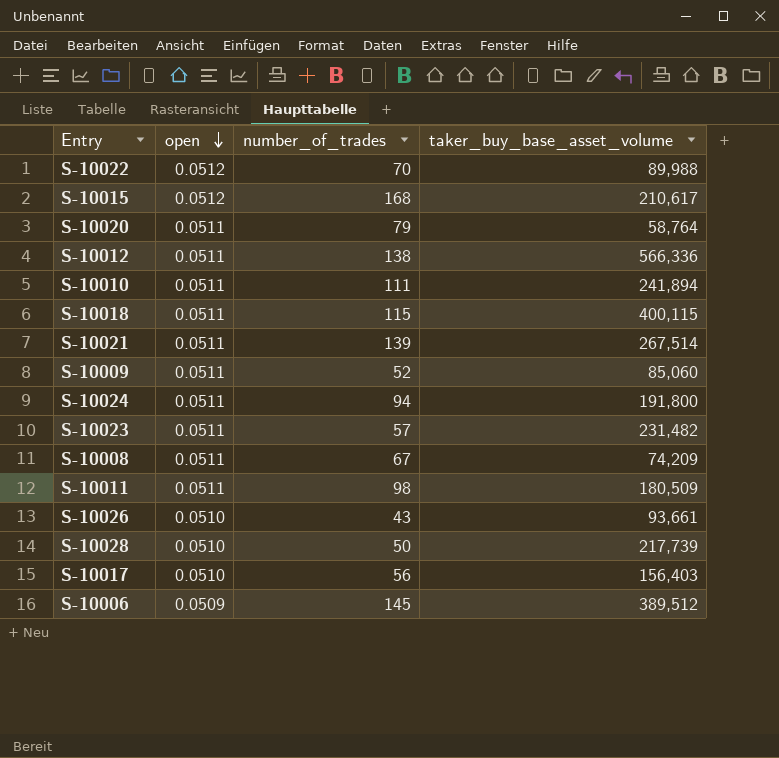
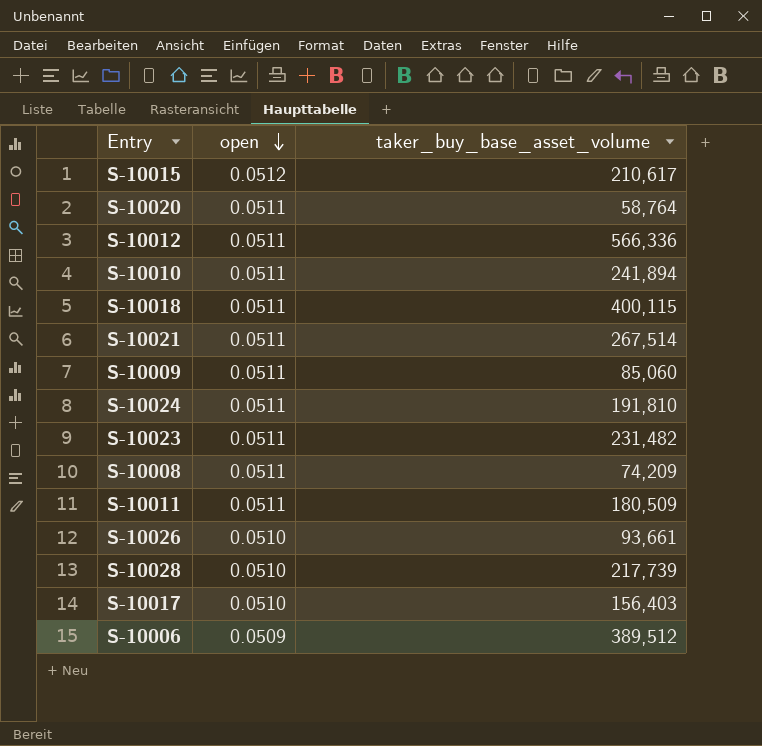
column number_of_trades | position: 3 -> none
row S-10022: 0.0512 | 70 | 89,988 -> none
S-10024 | taker_buy_base_asset_volume: 191,800 -> 191,810

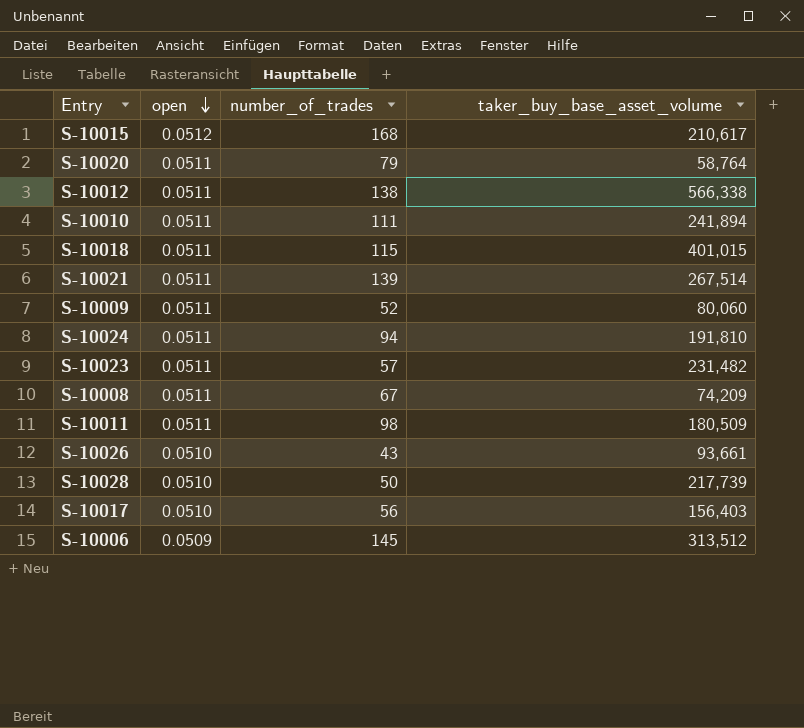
column number_of_trades | position: none -> 3
S-10012 | taker_buy_base_asset_volume: 566,336 -> 566,338
S-10018 | taker_buy_base_asset_volume: 400,115 -> 401,015
S-10009 | taker_buy_base_asset_volume: 85,060 -> 80,060
S-10006 | taker_buy_base_asset_volume: 389,512 -> 313,512

